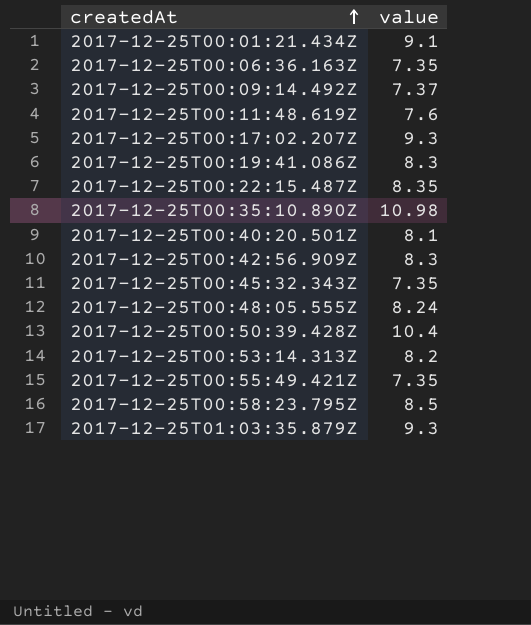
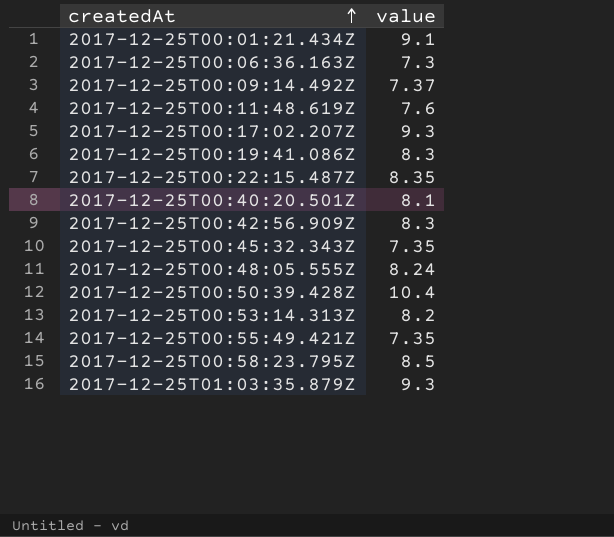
row 2017-12-25T00:35:10.890Z: 10.98 -> none
2017-12-25T00:06:36.163Z | value: 7.35 -> 7.3

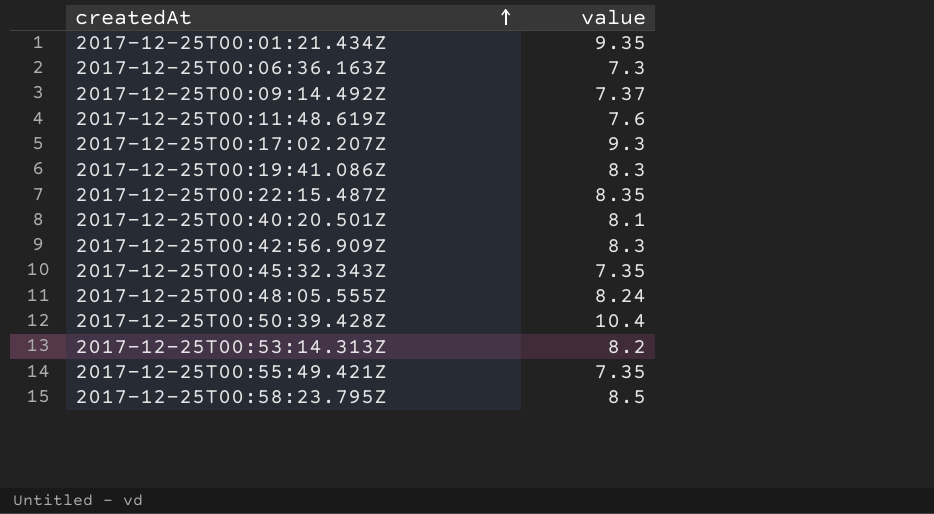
row 2017-12-25T01:03:35.879Z: 9.3 -> none
2017-12-25T00:01:21.434Z | value: 9.1 -> 9.35

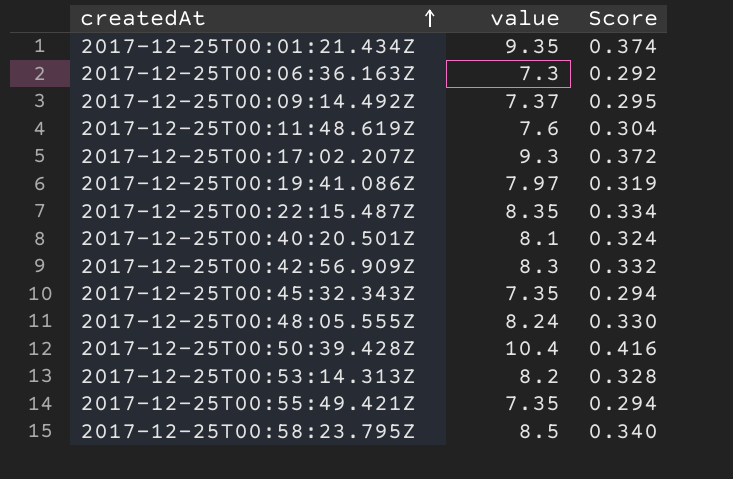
column Score | formula: none -> [value] * 0.04
2017-12-25T00:19:41.086Z | value: 8.3 -> 7.97

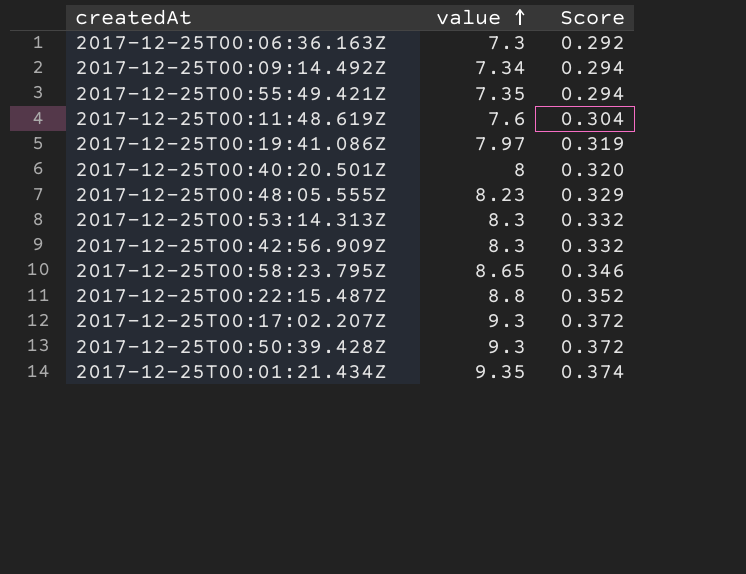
row order: createdAt ascending -> value ascending
row 2017-12-25T00:45:32.343Z: 7.35 | 0.294 -> none
2017-12-25T00:09:14.492Z | value: 7.37 -> 7.34
2017-12-25T00:09:14.492Z | Score: 0.295 -> 0.294
2017-12-25T00:40:20.501Z | value: 8.1 -> 8
2017-12-25T00:40:20.501Z | Score: 0.324 -> 0.320
2017-12-25T00:48:05.555Z | value: 8.24 -> 8.23
2017-12-25T00:48:05.555Z | Score: 0.330 -> 0.329
2017-12-25T00:53:14.313Z | value: 8.2 -> 8.3
2017-12-25T00:53:14.313Z | Score: 0.328 -> 0.332
2017-12-25T00:58:23.795Z | value: 8.5 -> 8.65
2017-12-25T00:58:23.795Z | Score: 0.340 -> 0.346
2017-12-25T00:22:15.487Z | value: 8.35 -> 8.8
2017-12-25T00:22:15.487Z | Score: 0.334 -> 0.352
2017-12-25T00:50:39.428Z | value: 10.4 -> 9.3
2017-12-25T00:50:39.428Z | Score: 0.416 -> 0.372

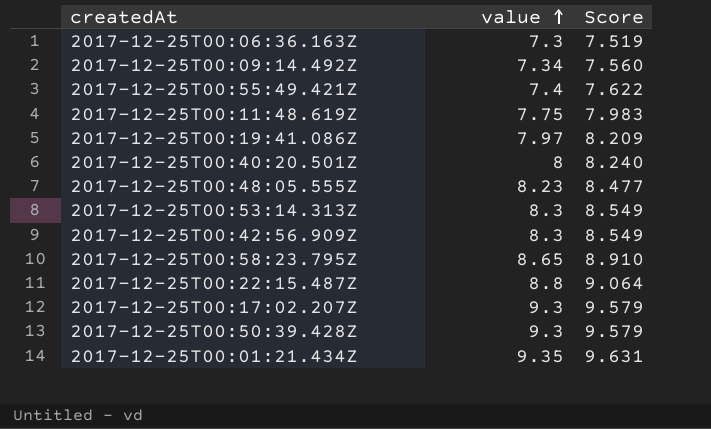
column Score | formula: [value] * 0.04 -> [value] * 1.03
2017-12-25T00:55:49.421Z | value: 7.35 -> 7.4
2017-12-25T00:11:48.619Z | value: 7.6 -> 7.75

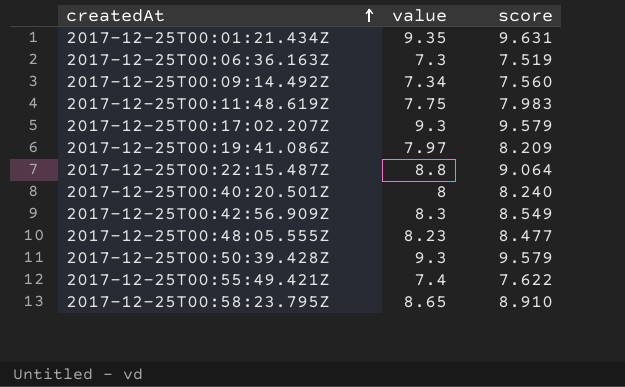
row order: value ascending -> createdAt ascending
column name: Score -> score
row 2017-12-25T00:53:14.313Z: 8.3 | 8.549 -> none

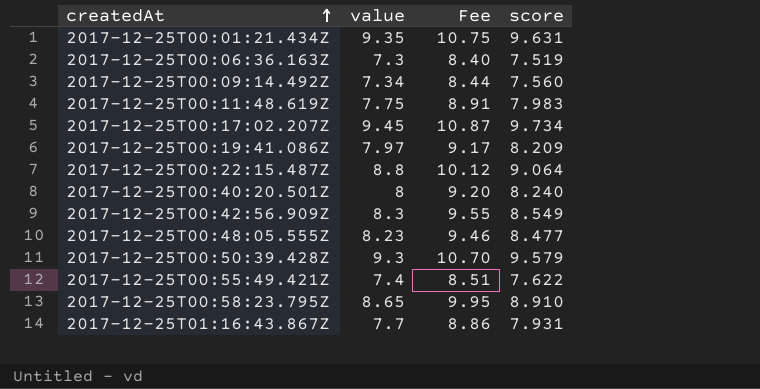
column Fee | formula: none -> [value] * 1.15
2017-12-25T00:17:02.207Z | value: 9.3 -> 9.45
2017-12-25T00:17:02.207Z | score: 9.579 -> 9.734
row 2017-12-25T01:16:43.867Z: none -> 7.7 | 8.86 | 7.931

